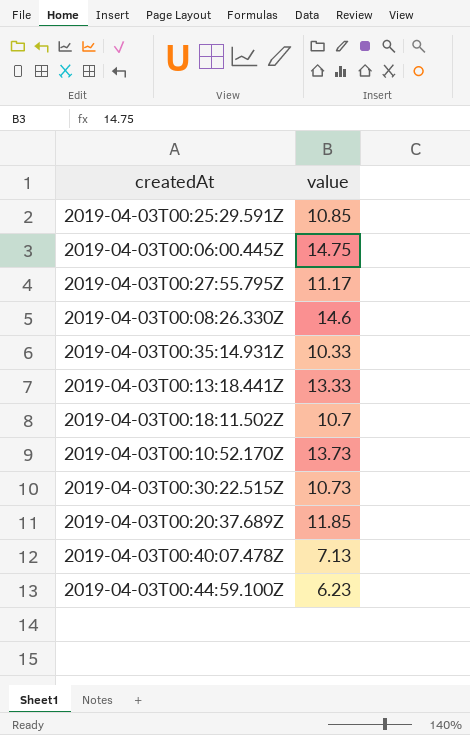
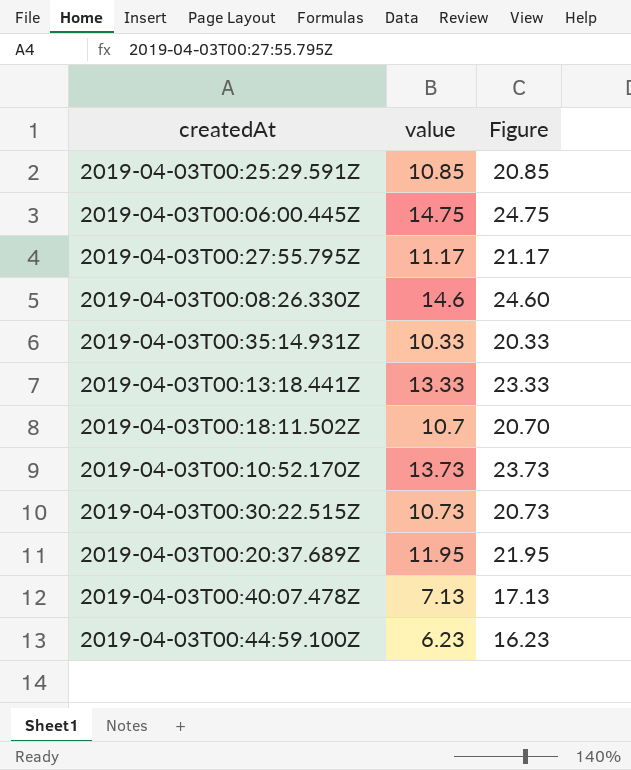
column Figure | formula: none -> [value] + 10
2019-04-03T00:20:37.689Z | value: 11.85 -> 11.95

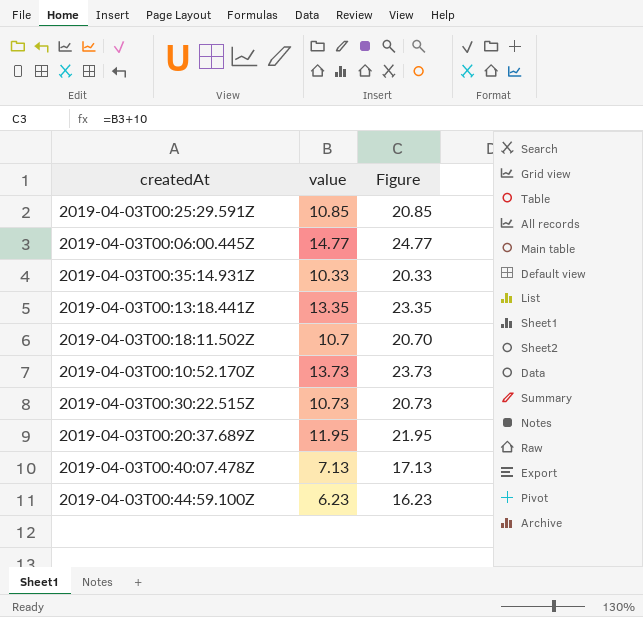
row 2019-04-03T00:27:55.795Z: 11.17 | 21.17 -> none
row 2019-04-03T00:08:26.330Z: 14.6 | 24.60 -> none
2019-04-03T00:06:00.445Z | value: 14.75 -> 14.77
2019-04-03T00:06:00.445Z | Figure: 24.75 -> 24.77
2019-04-03T00:13:18.441Z | value: 13.33 -> 13.35
2019-04-03T00:13:18.441Z | Figure: 23.33 -> 23.35

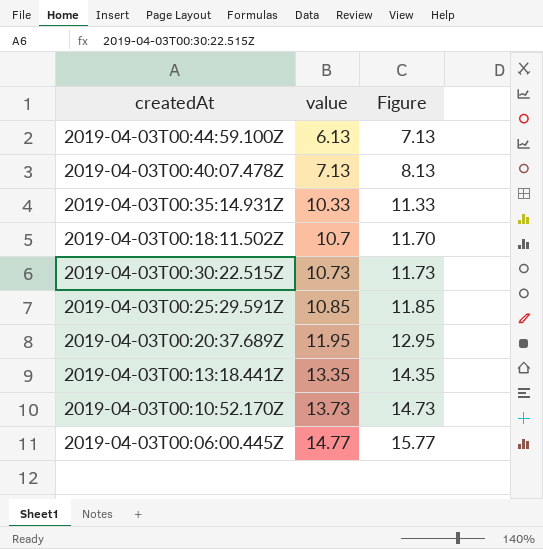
row order: none -> value ascending
column Figure | formula: [value] + 10 -> [value] + 1
2019-04-03T00:44:59.100Z | value: 6.23 -> 6.13

